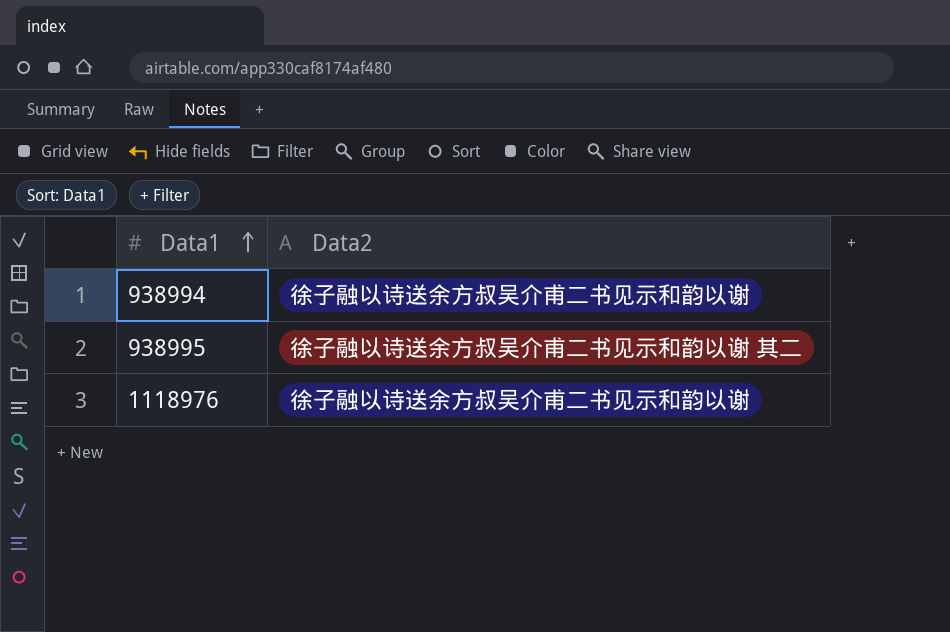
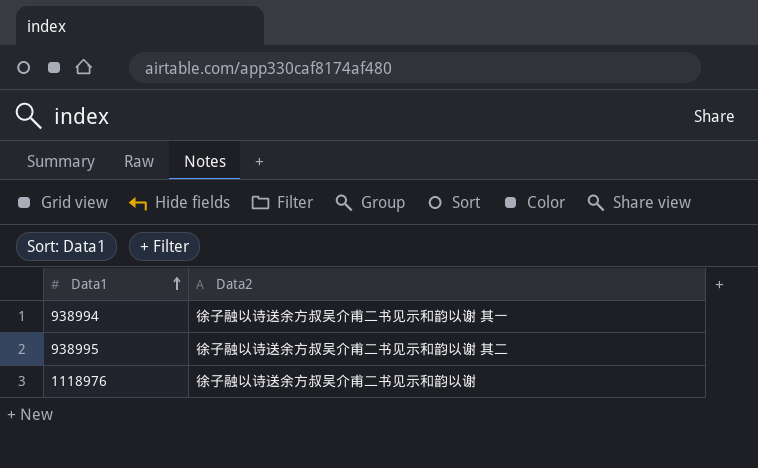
938994 | Data2: 徐子融以诗送余方叔吴介甫二书见示和韵以谢 -> 徐子融以诗送余方叔吴介甫二书见示和韵以谢 其一

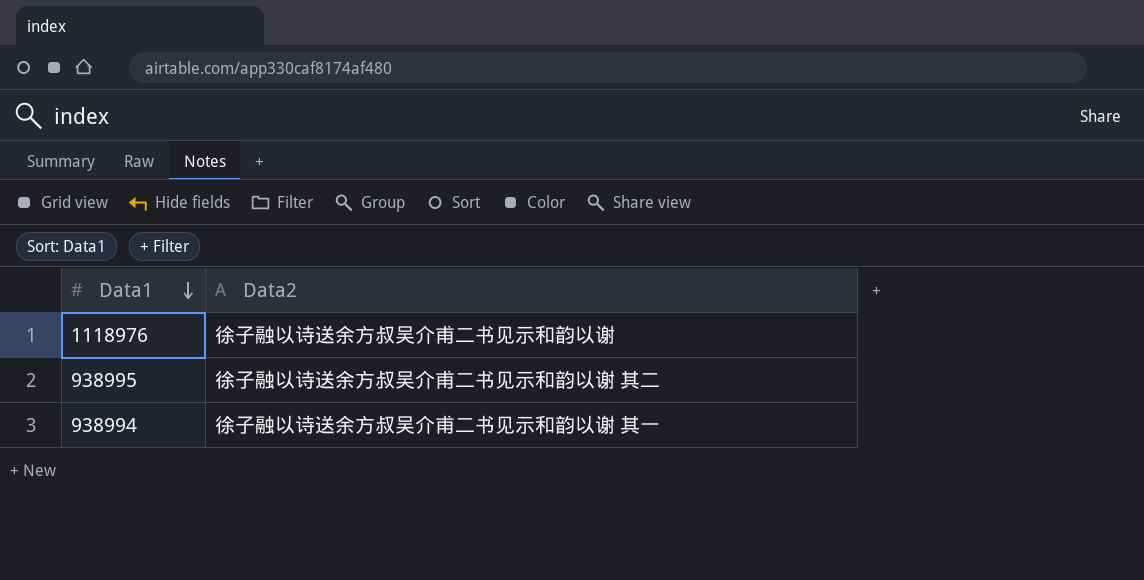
row order: Data1 ascending -> Data1 descending

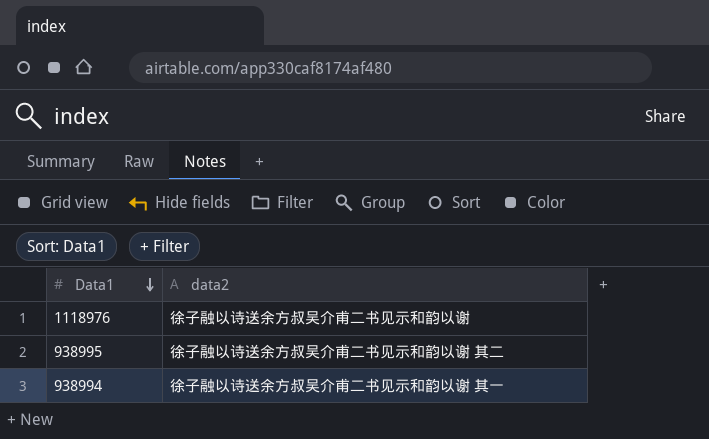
column name: Data2 -> data2

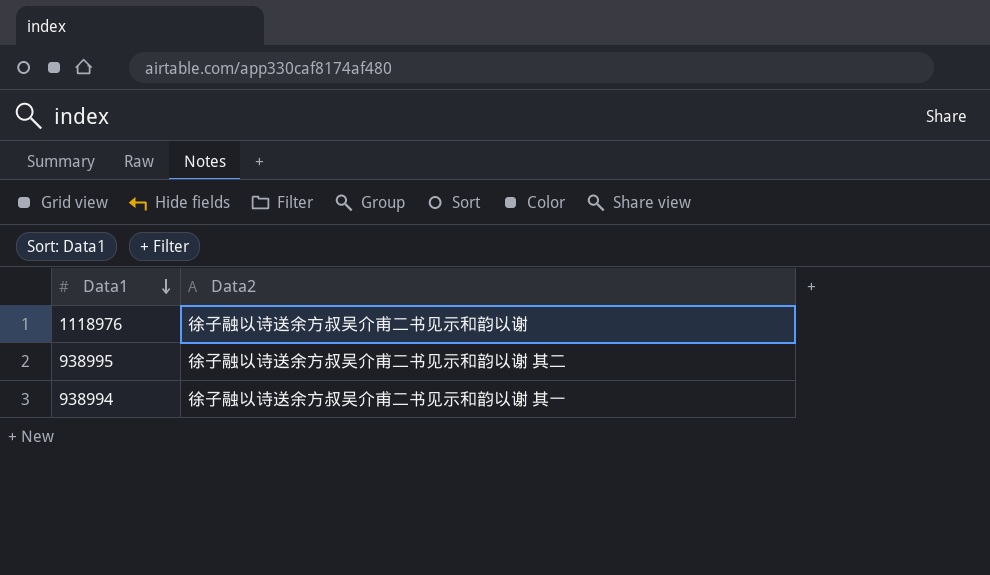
column name: data2 -> Data2

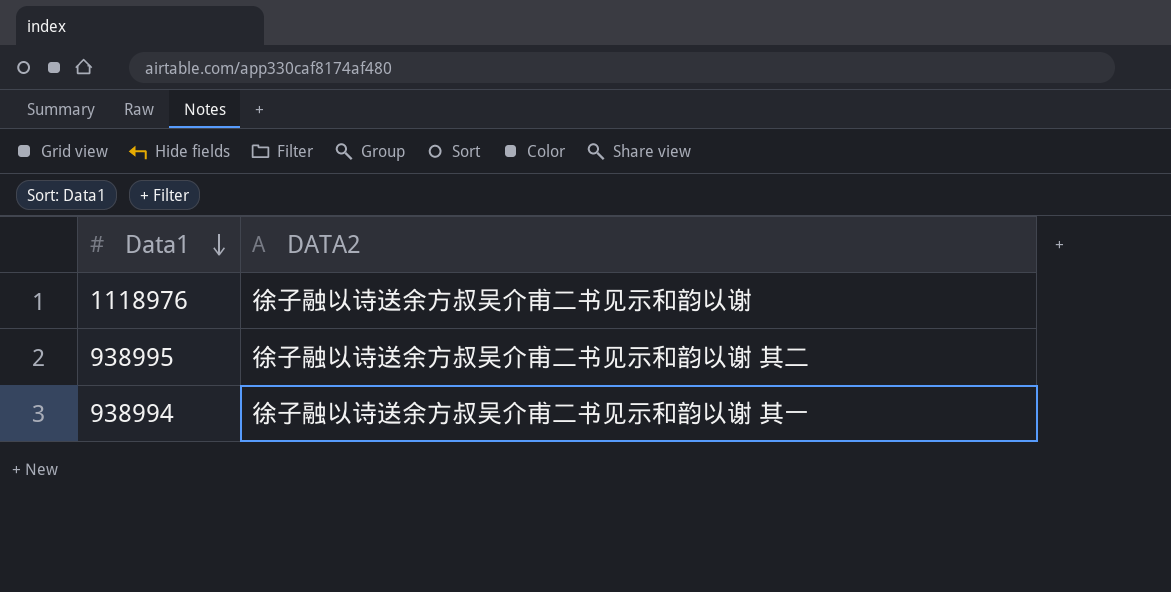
column name: Data2 -> DATA2

